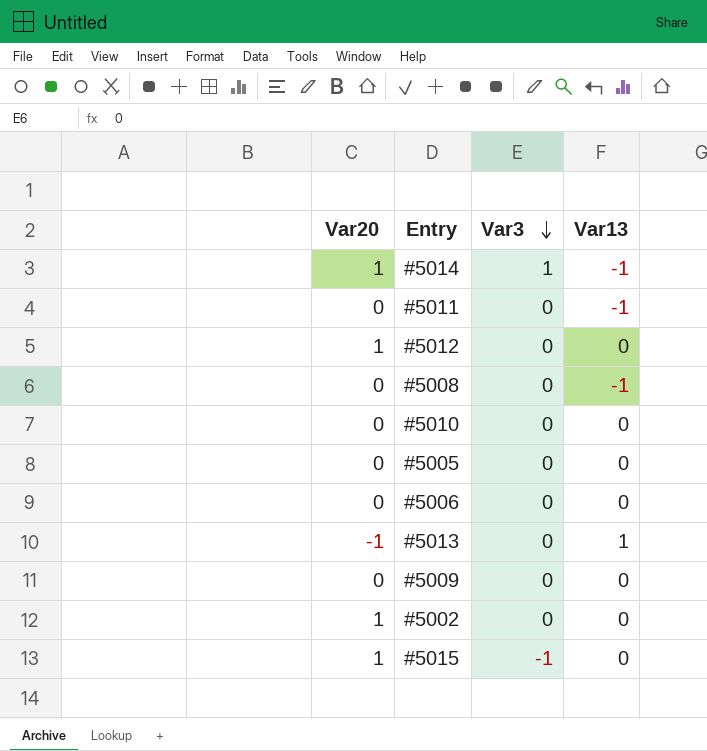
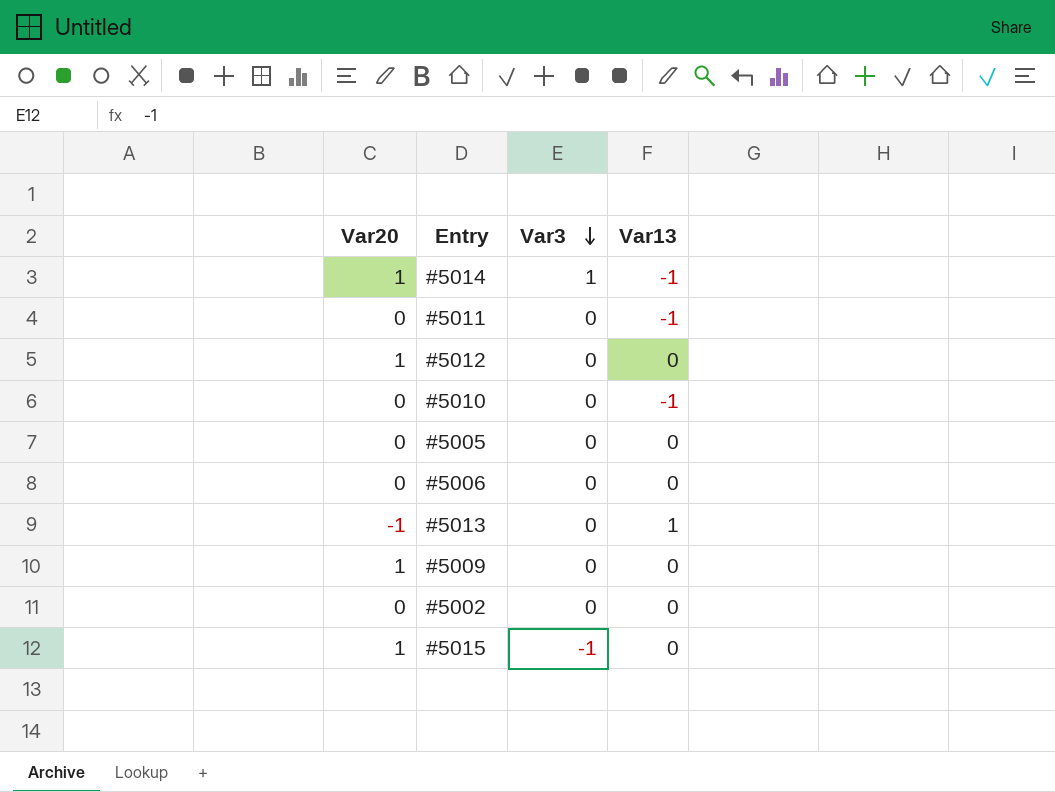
row #5008: 0 | 0 | -1 -> none
#5010 | Var13: 0 -> -1
#5009 | Var20: 0 -> 1
#5002 | Var20: 1 -> 0

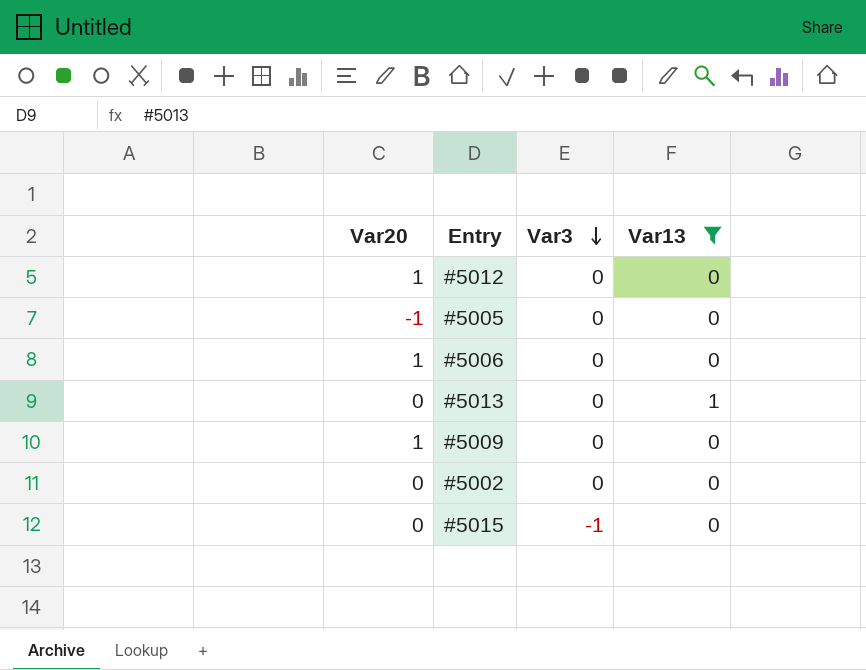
filter: none -> Var13 != -1
#5005 | Var20: 0 -> -1
#5006 | Var20: 0 -> 1
#5013 | Var20: -1 -> 0
#5015 | Var20: 1 -> 0

